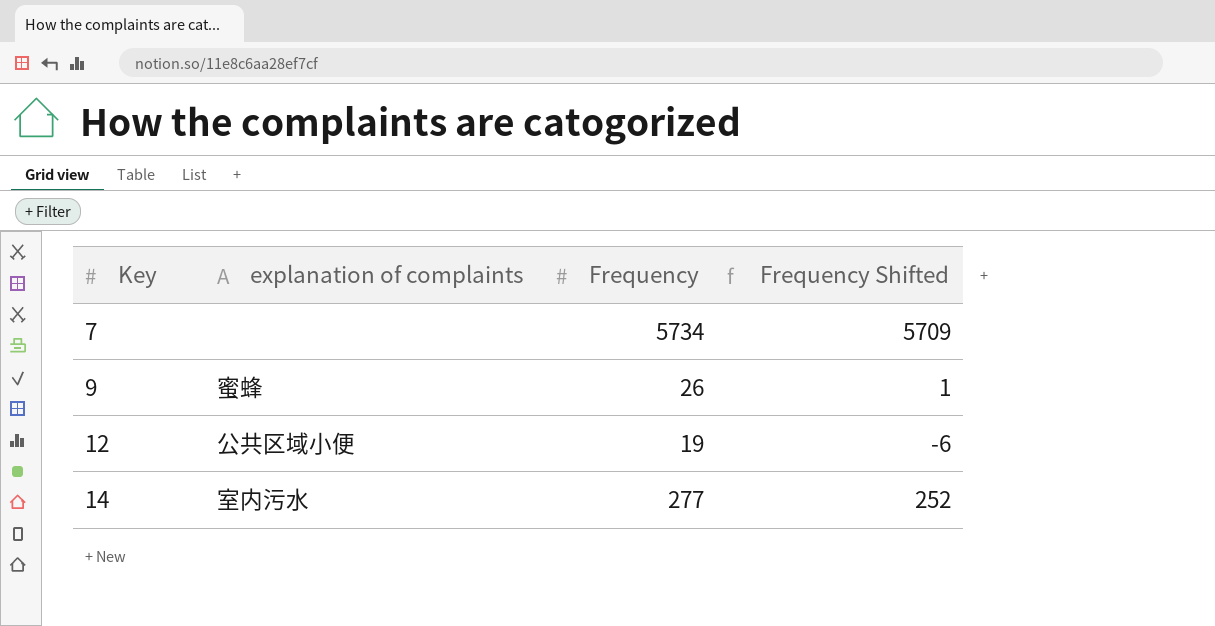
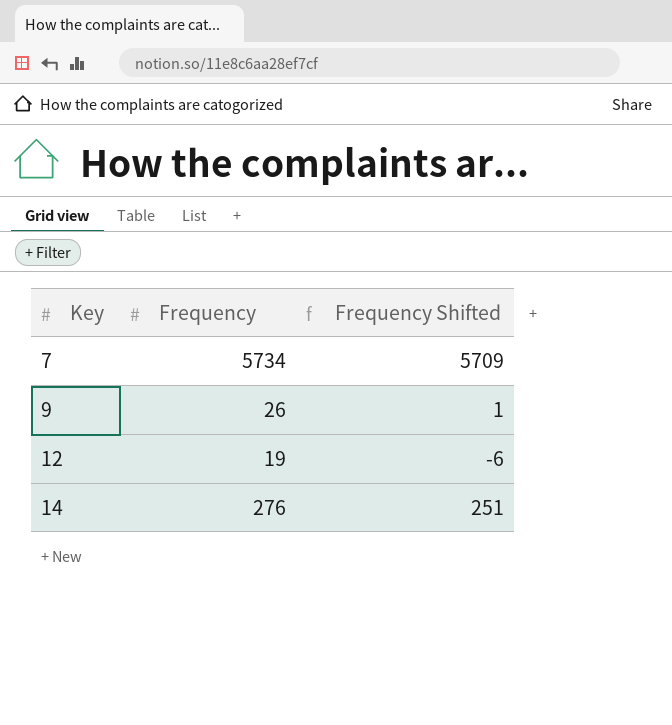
column explanation of complaints | position: 2 -> none
14 | Frequency: 277 -> 276
14 | Frequency Shifted: 252 -> 251

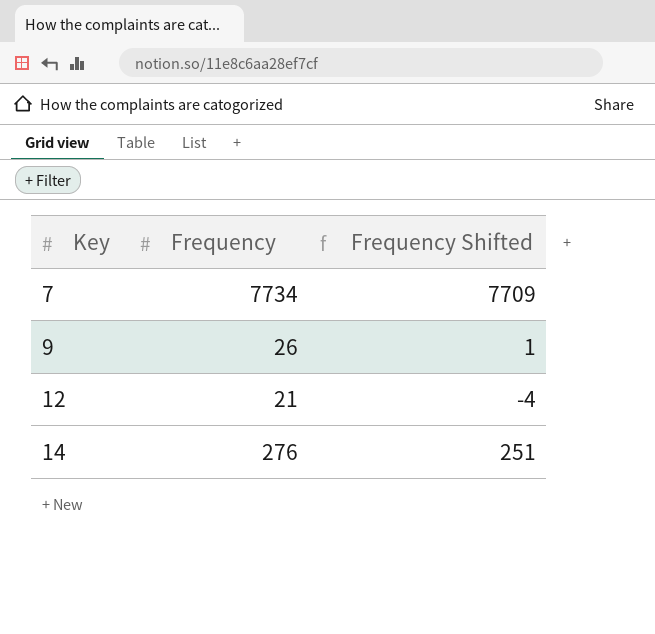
7 | Frequency: 5734 -> 7734
7 | Frequency Shifted: 5709 -> 7709
12 | Frequency: 19 -> 21
12 | Frequency Shifted: -6 -> -4

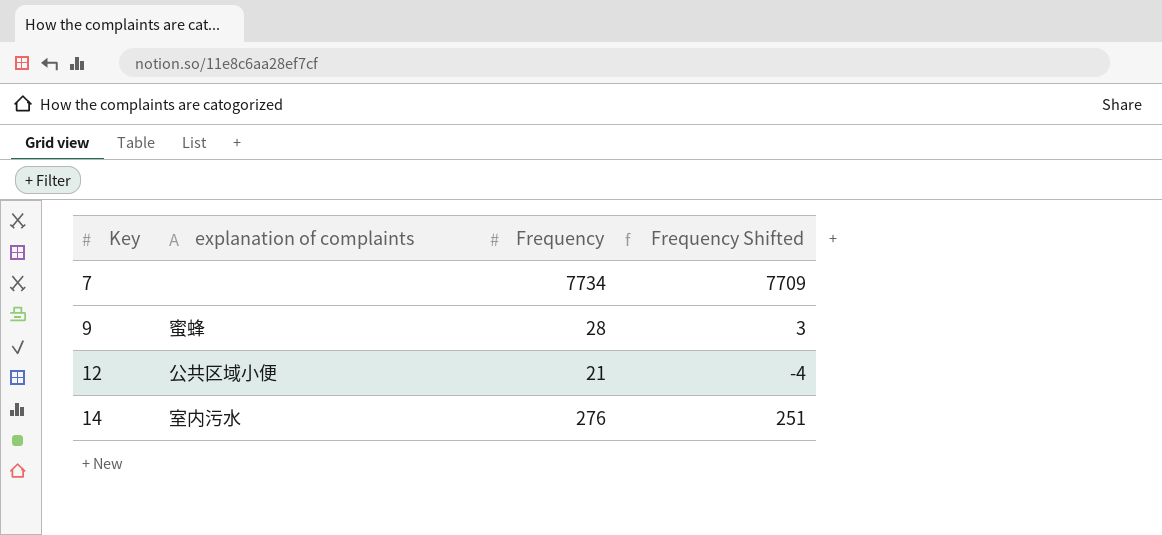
column explanation of complaints | position: none -> 2
9 | Frequency: 26 -> 28
9 | Frequency Shifted: 1 -> 3

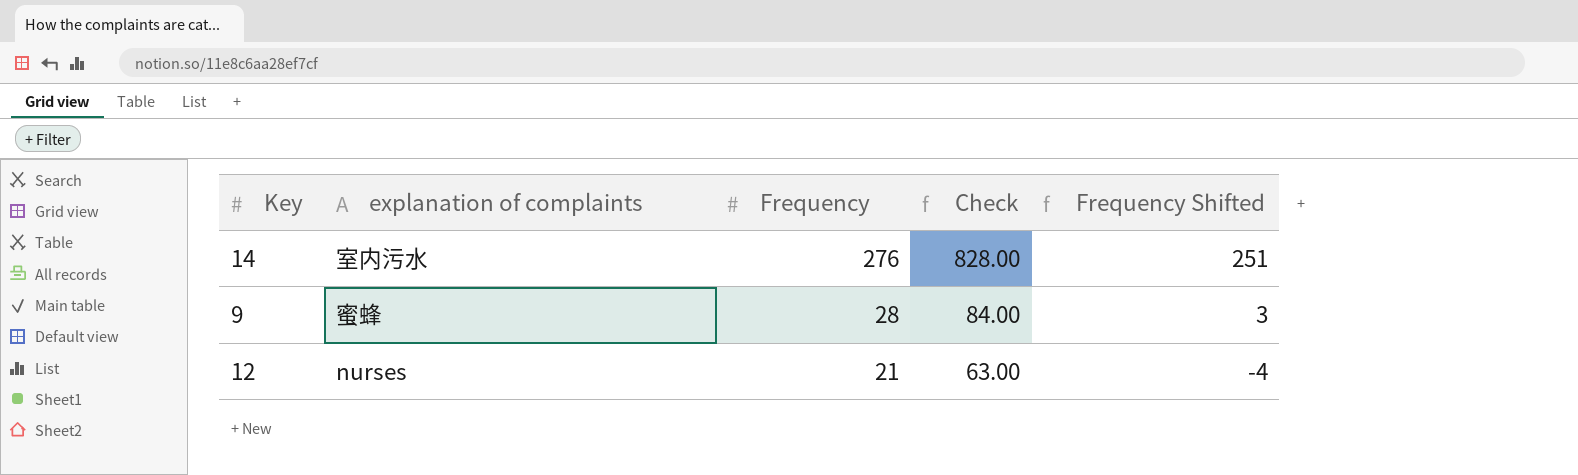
row order: Key ascending -> Frequency descending
column Check | formula: none -> [Frequency] * 3
row 7: none | 7734 | 7709 -> none
12 | explanation of complaints: 公共区域小便 -> nurses

